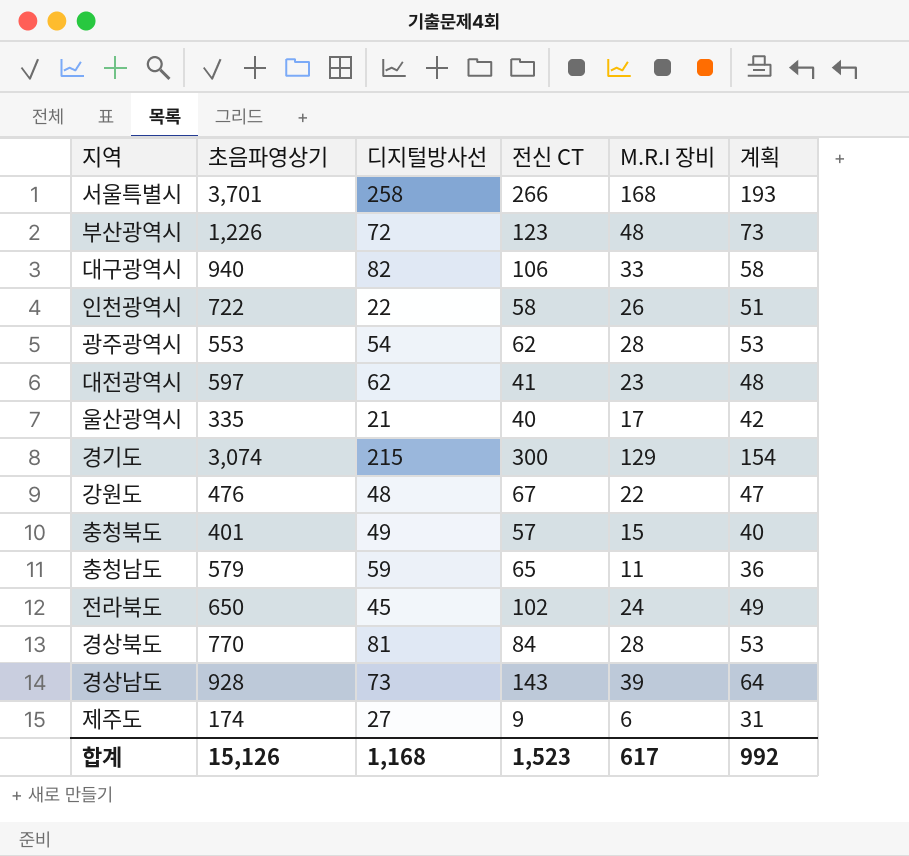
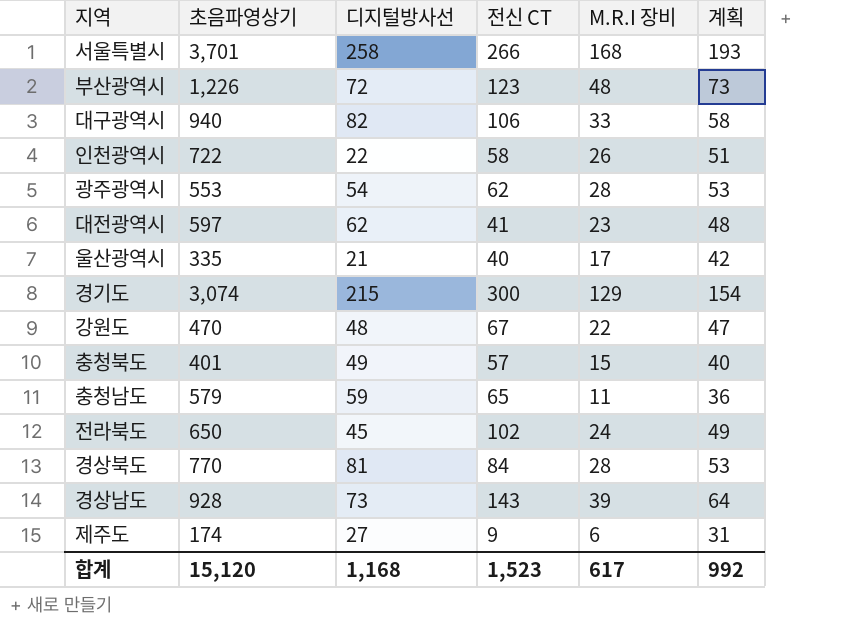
강원도 | 초음파영상기: 476 -> 470
합계 | 초음파영상기: 15,126 -> 15,120

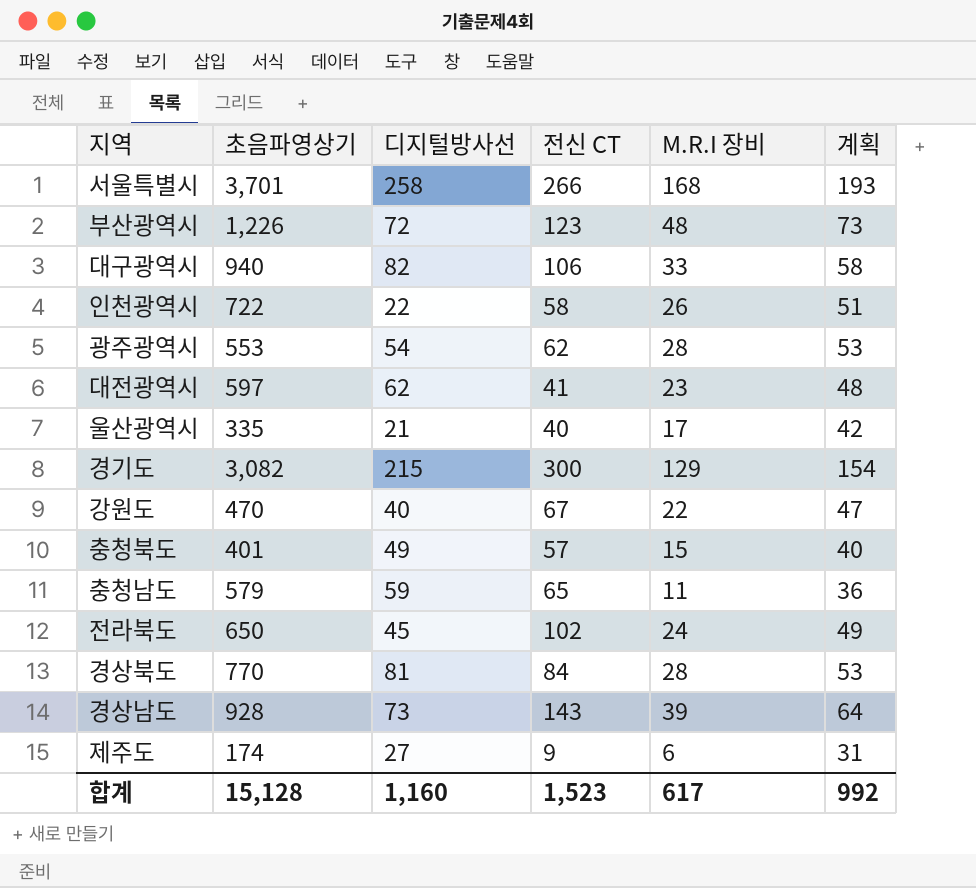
경기도 | 초음파영상기: 3,074 -> 3,082
강원도 | 디지털방사선: 48 -> 40
합계 | 초음파영상기: 15,120 -> 15,128
합계 | 디지털방사선: 1,168 -> 1,160

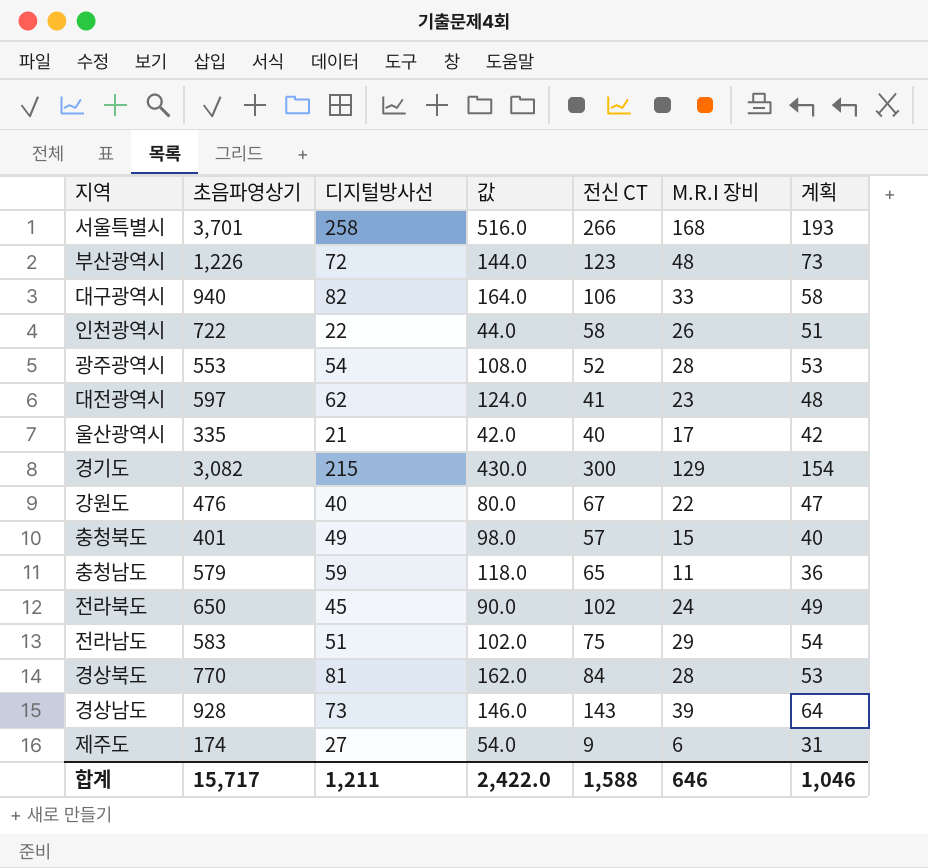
column 값 | formula: none -> [디지털방사선] * 2
광주광역시 | 전신 CT: 62 -> 52
강원도 | 초음파영상기: 470 -> 476
row 전라남도: none -> 583 | 51 | 102.0 | 75 | 29 | 54
합계 | 초음파영상기: 15,128 -> 15,717
합계 | 디지털방사선: 1,160 -> 1,211
합계 | 전신 CT: 1,523 -> 1,588
합계 | M.R.I 장비: 617 -> 646
합계 | 계획: 992 -> 1,046

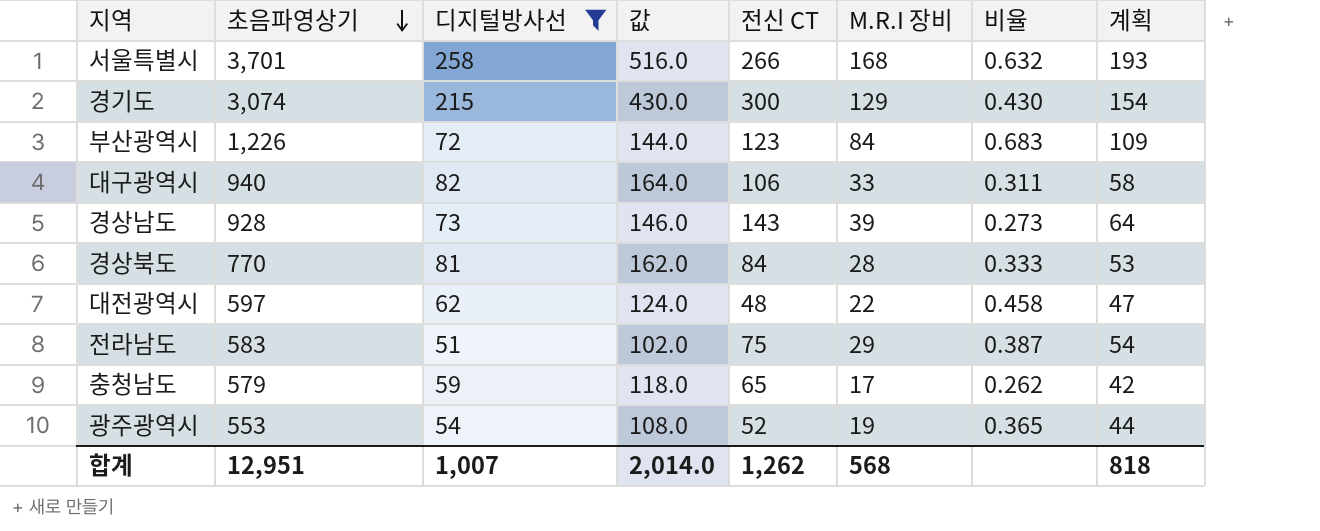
filter: none -> 디지털방사선 >= 51
row order: none -> 초음파영상기 descending
column 비율 | formula: none -> [M.R.I 장비] / [전신 CT]
경기도 | 초음파영상기: 3,082 -> 3,074
부산광역시 | M.R.I 장비: 48 -> 84
부산광역시 | 계획: 73 -> 109
대전광역시 | 전신 CT: 41 -> 48
대전광역시 | M.R.I 장비: 23 -> 22
대전광역시 | 계획: 48 -> 47
충청남도 | M.R.I 장비: 11 -> 17
충청남도 | 계획: 36 -> 42
광주광역시 | M.R.I 장비: 28 -> 19
광주광역시 | 계획: 53 -> 44
합계 | 초음파영상기: 15,717 -> 12,951
합계 | 디지털방사선: 1,211 -> 1,007
합계 | 값: 2,422.0 -> 2,014.0
합계 | 전신 CT: 1,588 -> 1,262
합계 | M.R.I 장비: 646 -> 568
합계 | 계획: 1,046 -> 818

